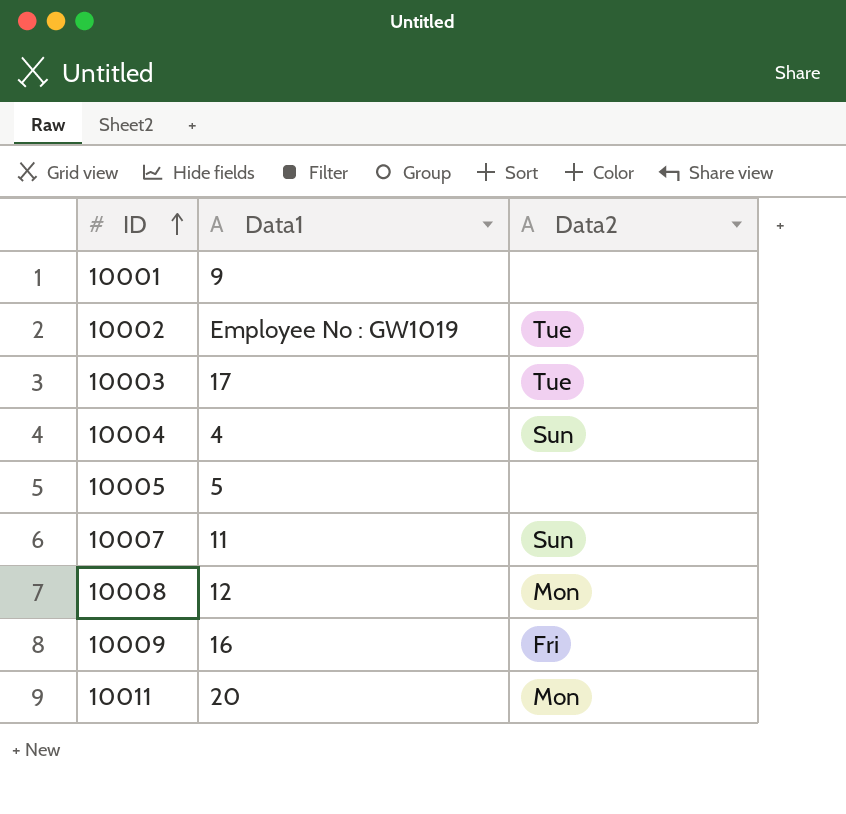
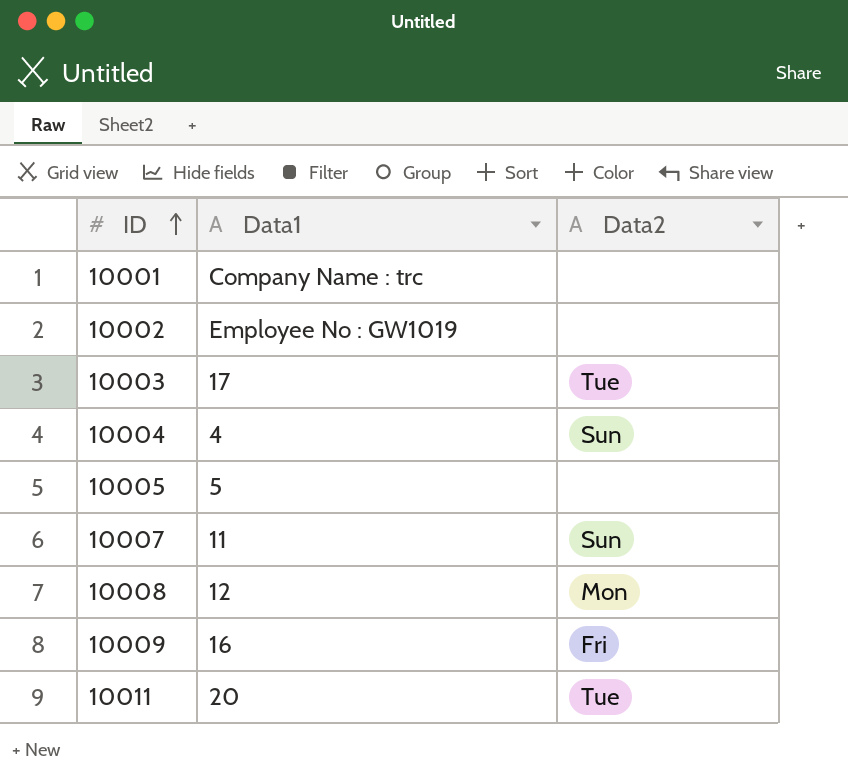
10001 | Data1: 9 -> Company Name : trc
10002 | Data2: Tue -> none
10011 | Data2: Mon -> Tue

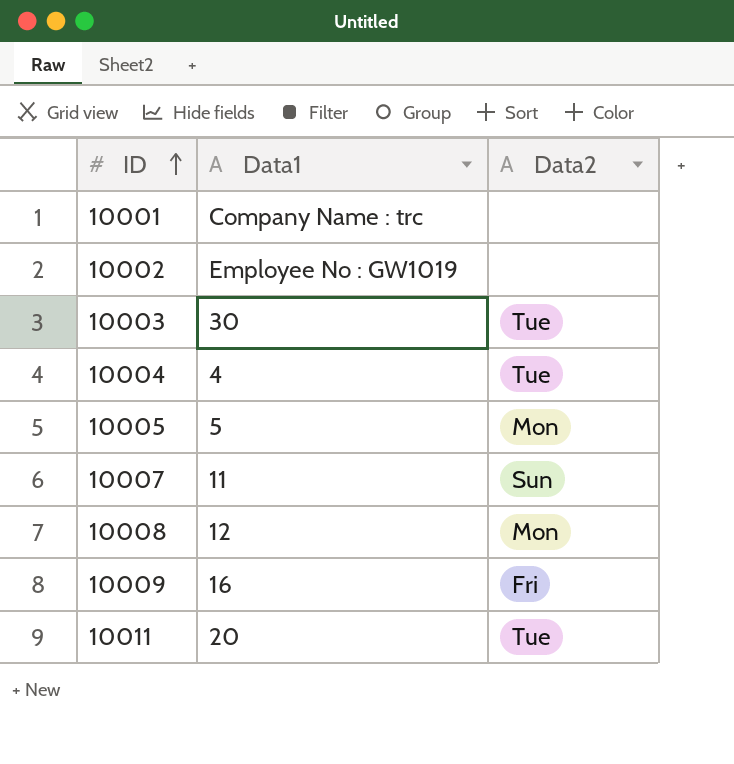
10003 | Data1: 17 -> 30
10004 | Data2: Sun -> Tue
10005 | Data2: none -> Mon

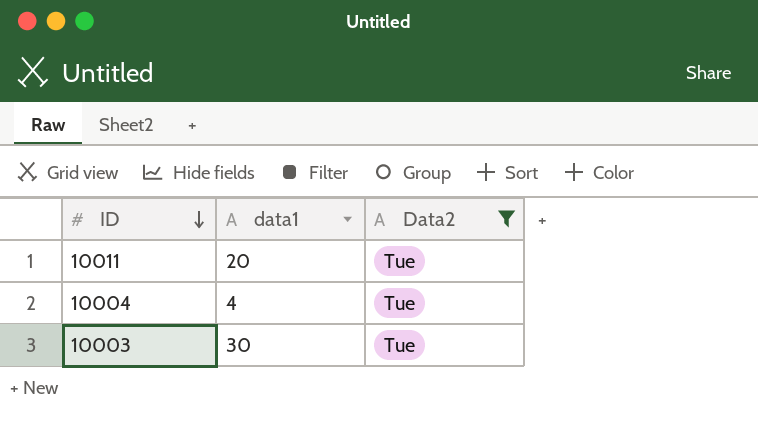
filter: none -> Data2 = Tue
row order: ID ascending -> ID descending
column name: Data1 -> data1

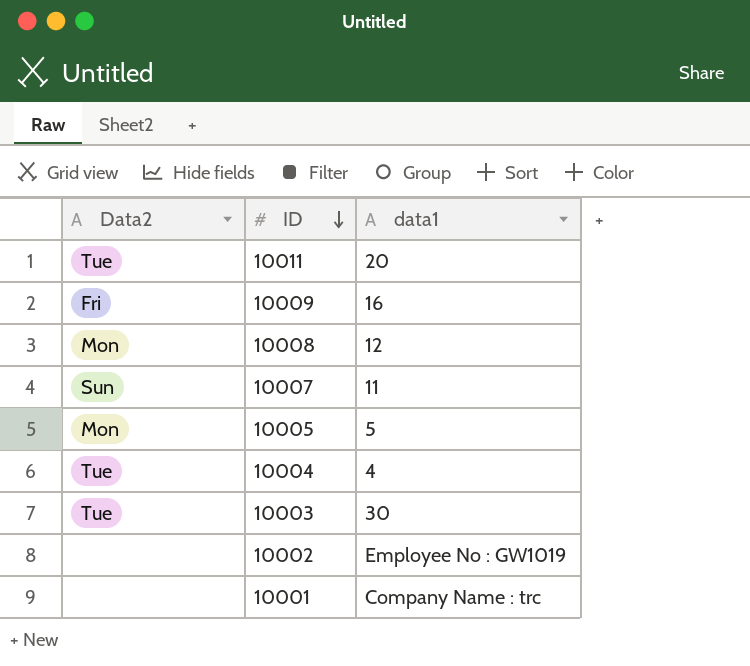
filter: Data2 = Tue -> none
column Data2 | position: 3 -> 1

